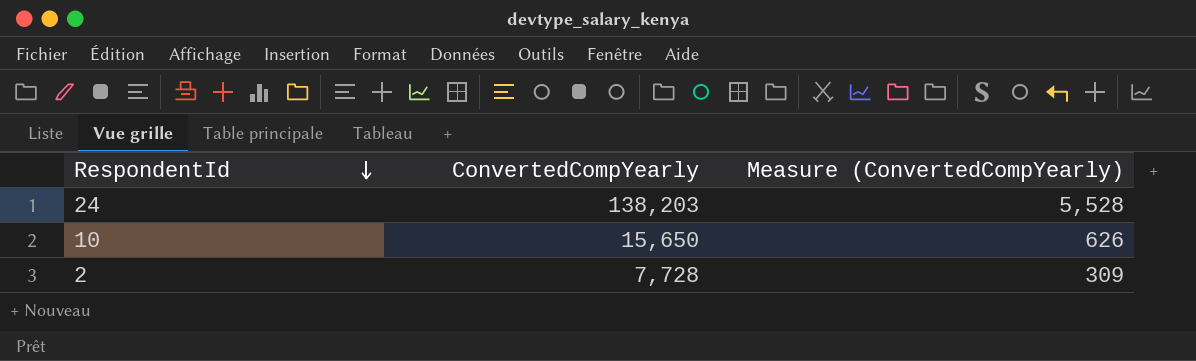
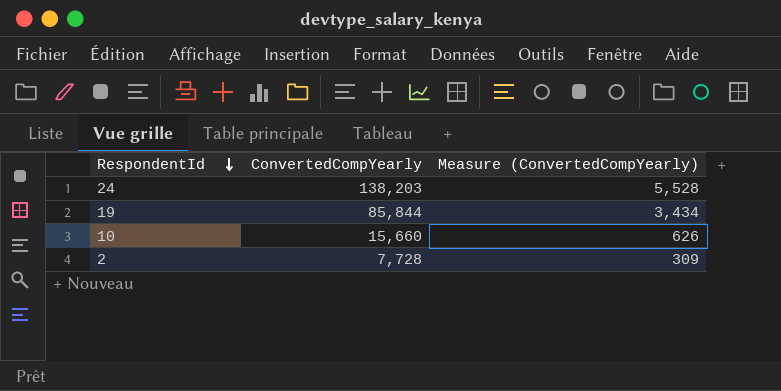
row 19: none -> 85,844 | 3,434
10 | ConvertedCompYearly: 15,650 -> 15,660

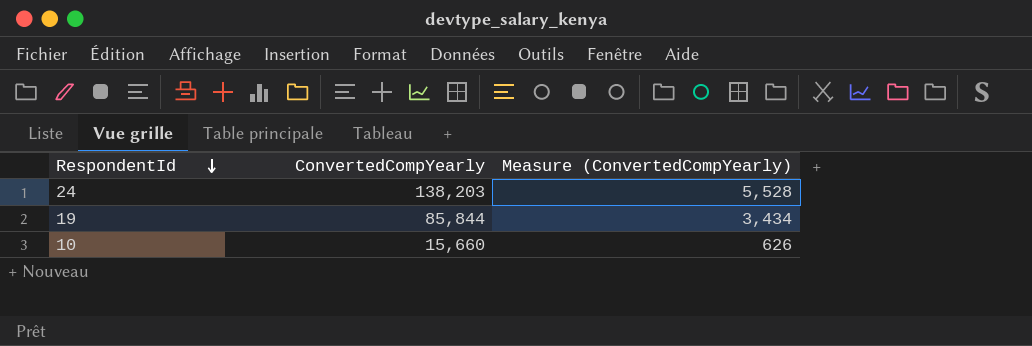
row 2: 7,728 | 309 -> none

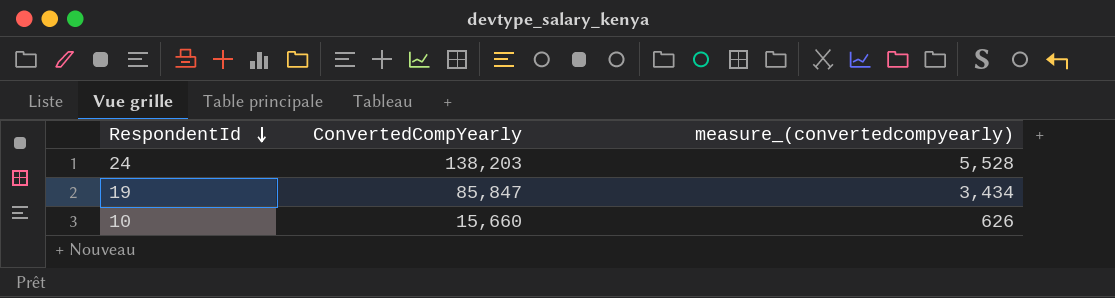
column name: Measure (ConvertedCompYearly) -> measure_(convertedcompyearly)
19 | ConvertedCompYearly: 85,844 -> 85,847

